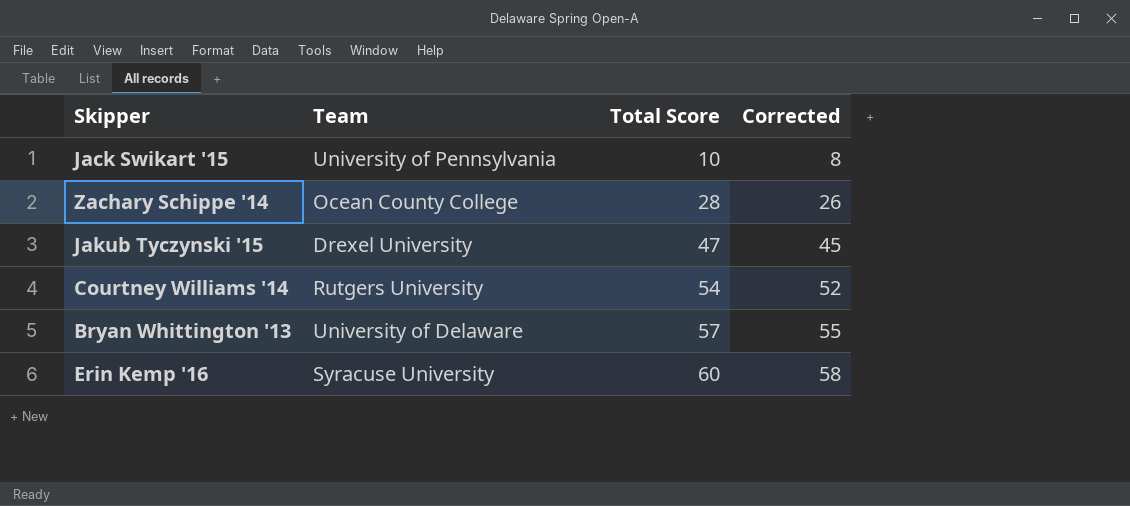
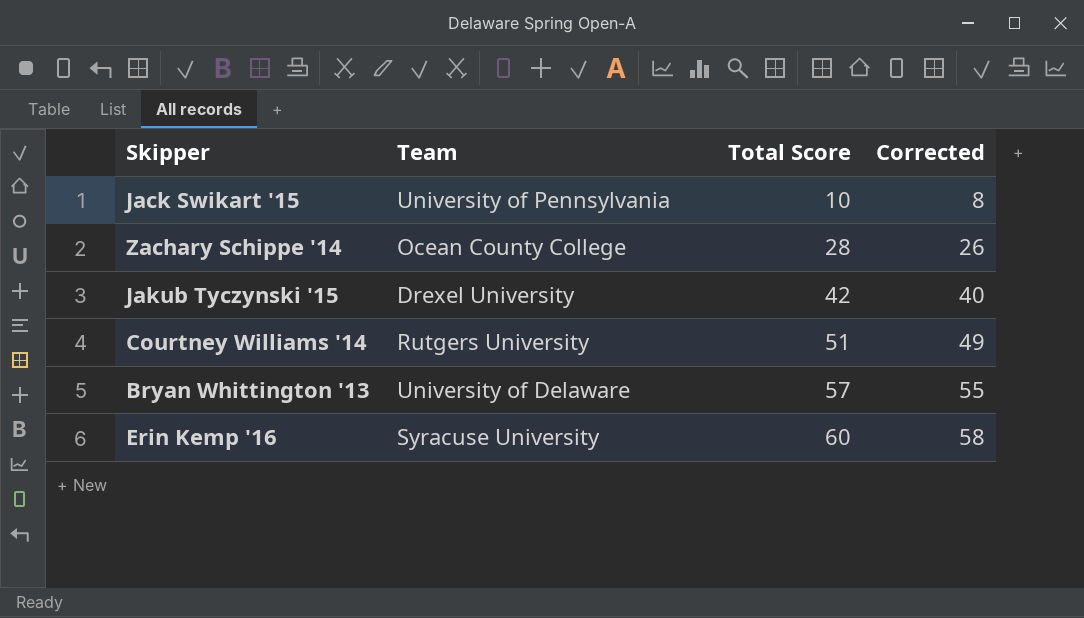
Jakub Tyczynski '15 | Total Score: 47 -> 42
Jakub Tyczynski '15 | Corrected: 45 -> 40
Courtney Williams '14 | Total Score: 54 -> 51
Courtney Williams '14 | Corrected: 52 -> 49

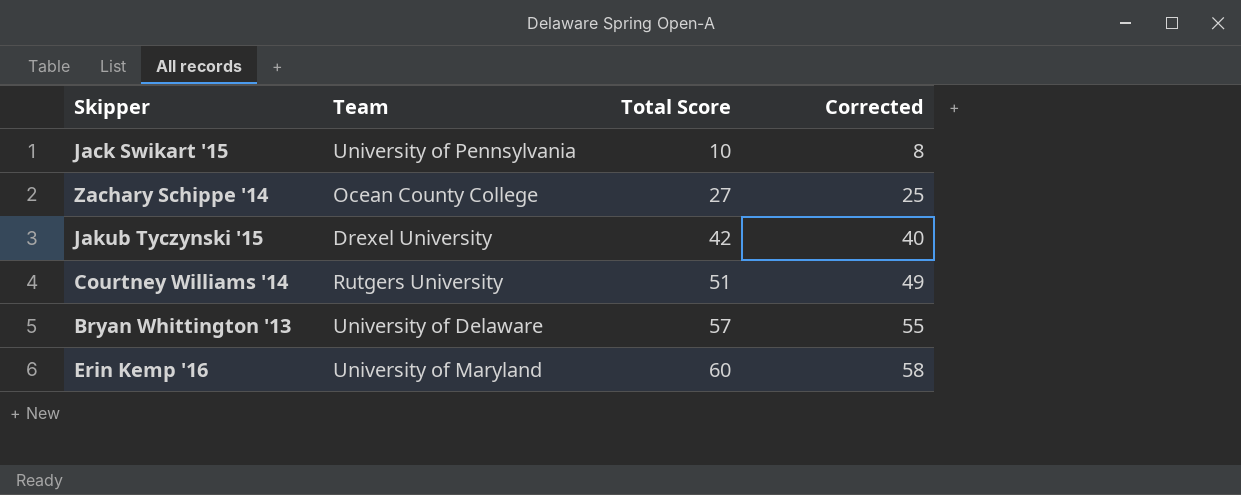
Zachary Schippe '14 | Total Score: 28 -> 27
Zachary Schippe '14 | Corrected: 26 -> 25
Erin Kemp '16 | Team: Syracuse University -> University of Maryland

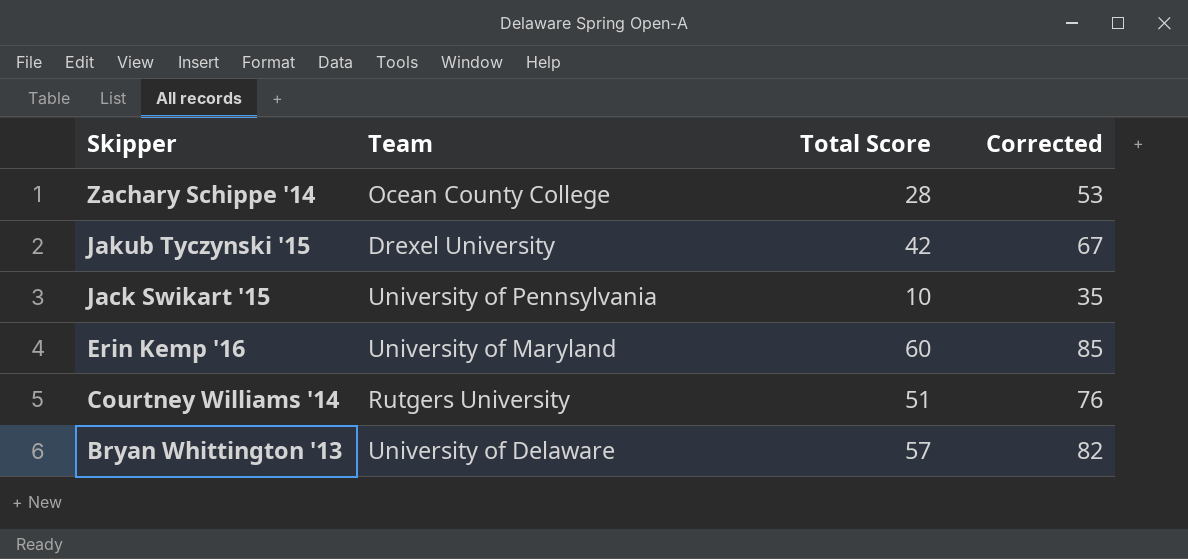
row order: Total Score ascending -> Skipper descending
column Corrected | formula: [Total Score] - 2 -> [Total Score] + 25
Zachary Schippe '14 | Total Score: 27 -> 28

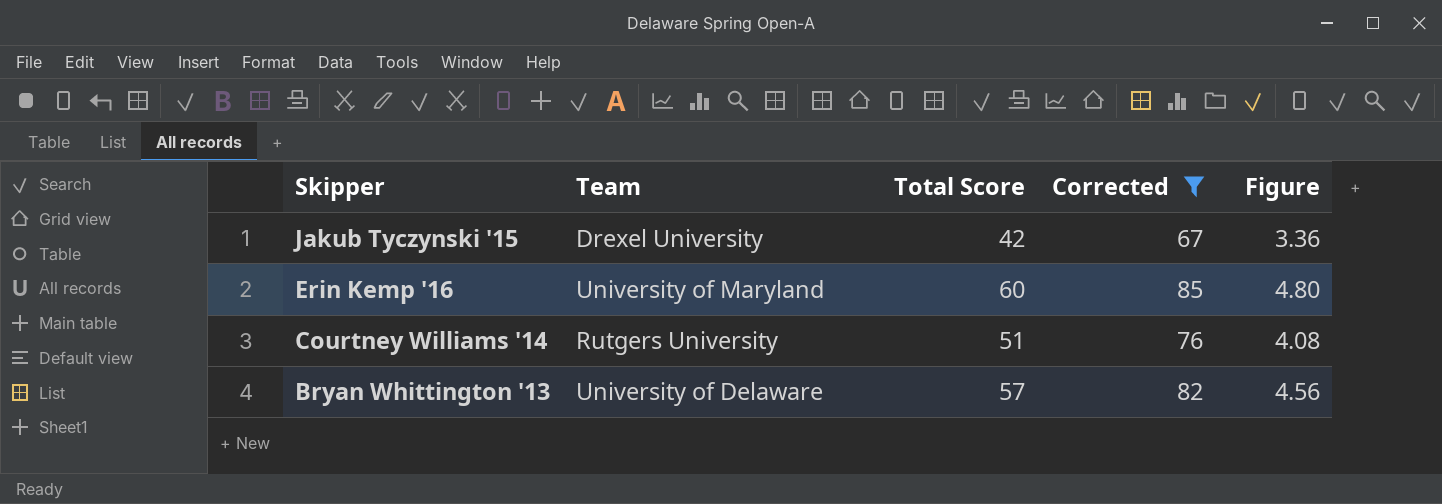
filter: none -> Corrected >= 67
column Figure | formula: none -> [Total Score] * 0.08

